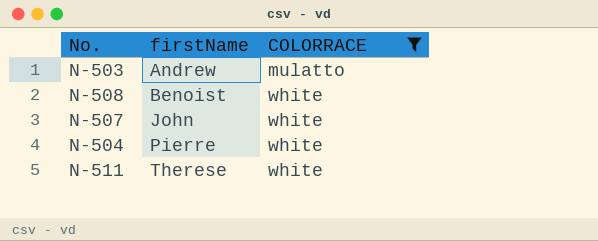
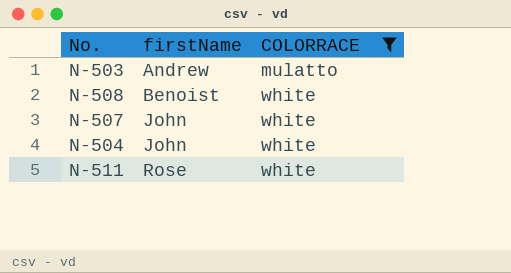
N-504 | firstName: Pierre -> John
N-511 | firstName: Therese -> Rose

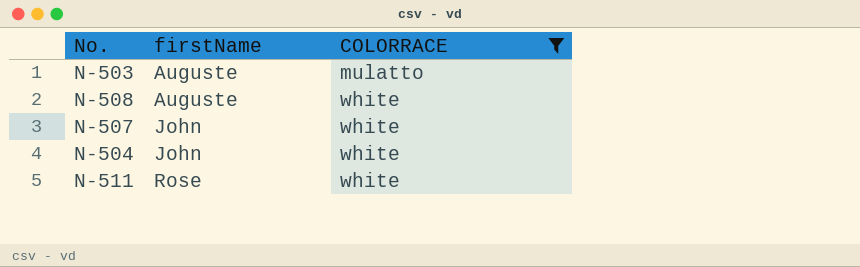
N-503 | firstName: Andrew -> Auguste
N-508 | firstName: Benoist -> Auguste

